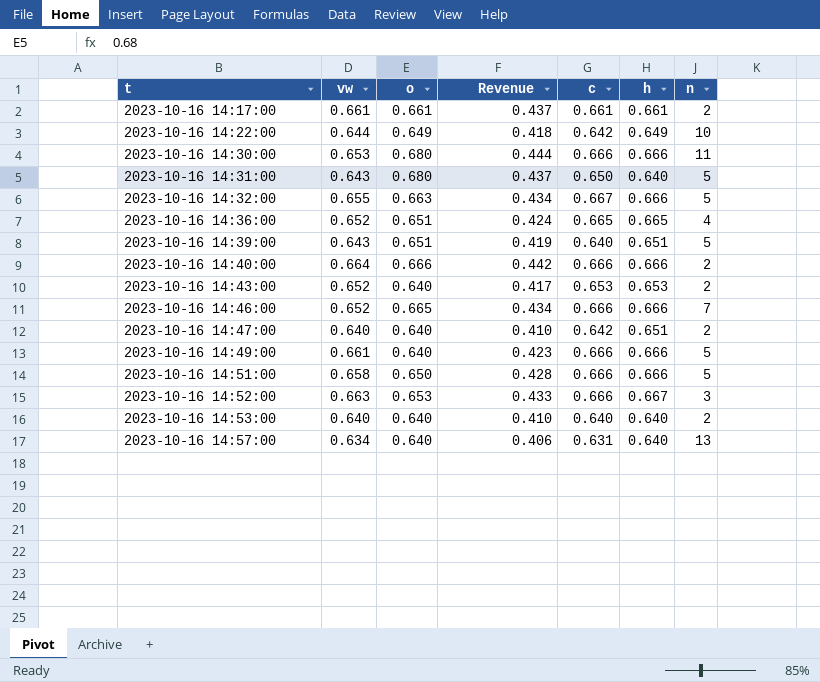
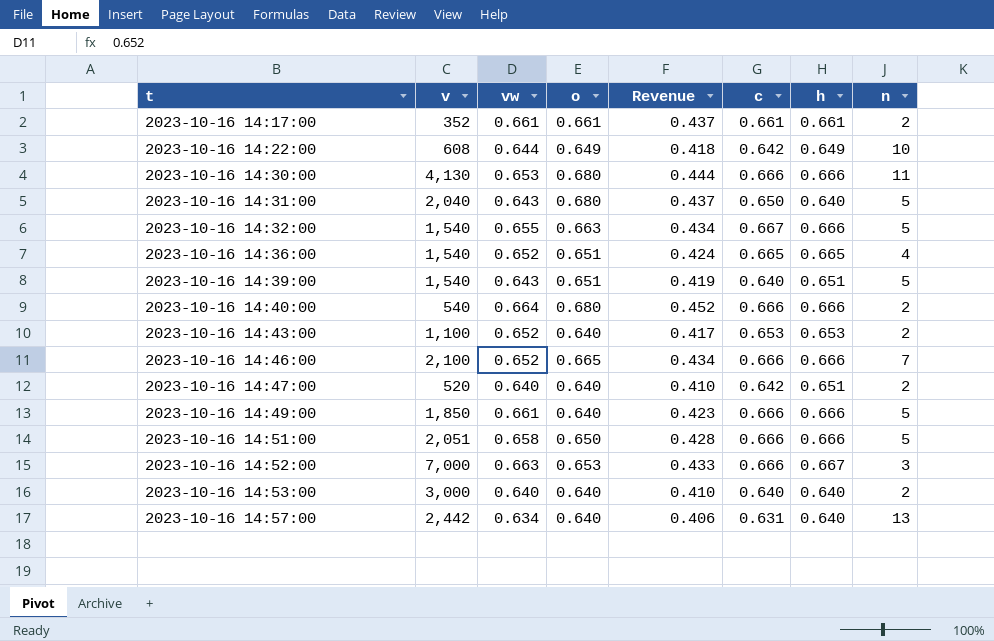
column v | position: none -> 2
2023-10-16 14:40:00 | o: 0.666 -> 0.680
2023-10-16 14:40:00 | Revenue: 0.442 -> 0.452

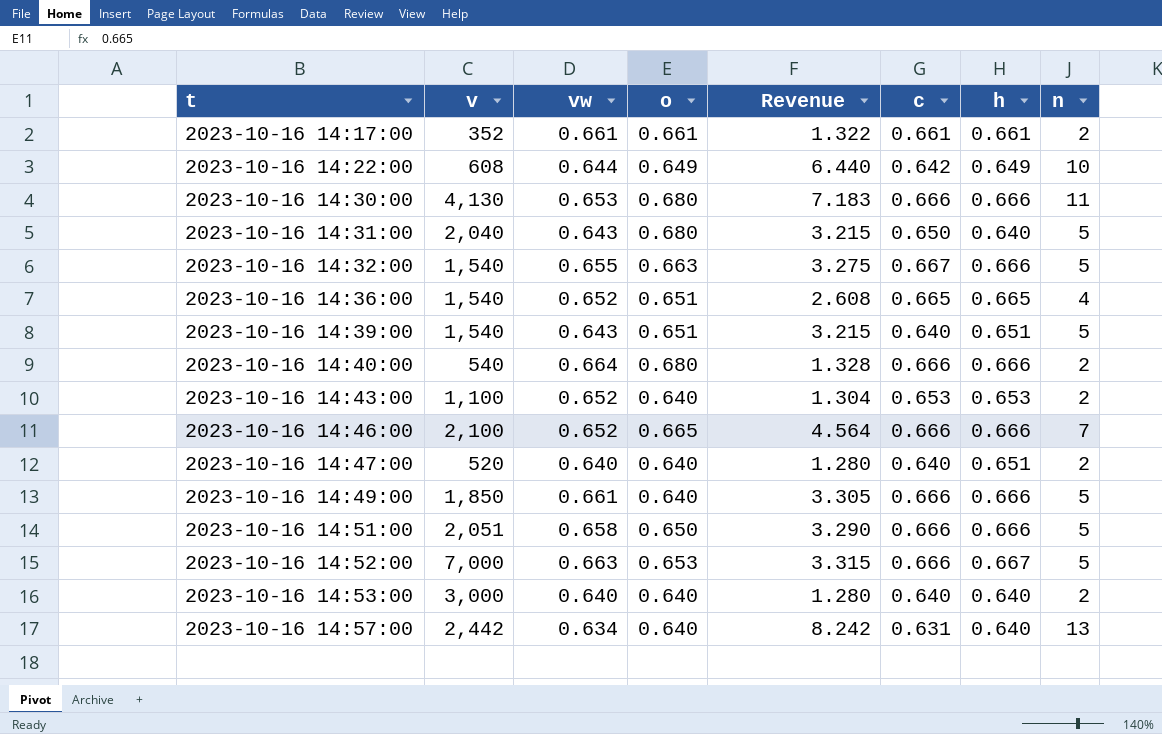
column Revenue | formula: [vw] * [o] -> [vw] * [n]
2023-10-16 14:47:00 | c: 0.642 -> 0.640
2023-10-16 14:52:00 | n: 3 -> 5

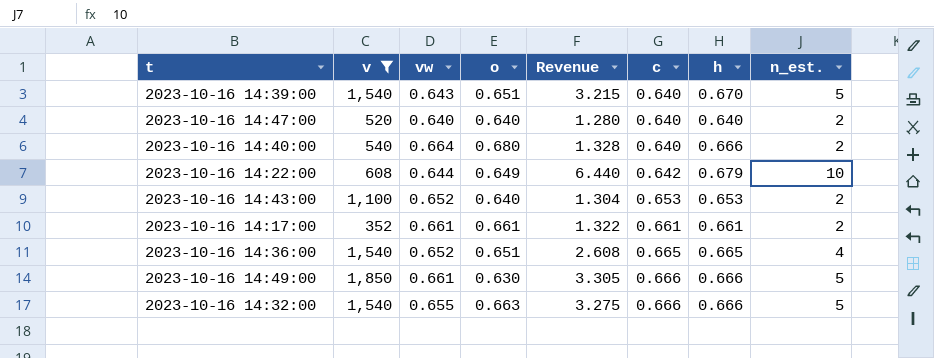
filter: none -> v <= 1,850
row order: t ascending -> c ascending
column name: n -> n_est.
2023-10-16 14:39:00 | h: 0.651 -> 0.670
2023-10-16 14:47:00 | h: 0.651 -> 0.640
2023-10-16 14:40:00 | c: 0.666 -> 0.640
2023-10-16 14:22:00 | h: 0.649 -> 0.679
2023-10-16 14:49:00 | o: 0.640 -> 0.630
2023-10-16 14:32:00 | c: 0.667 -> 0.666

